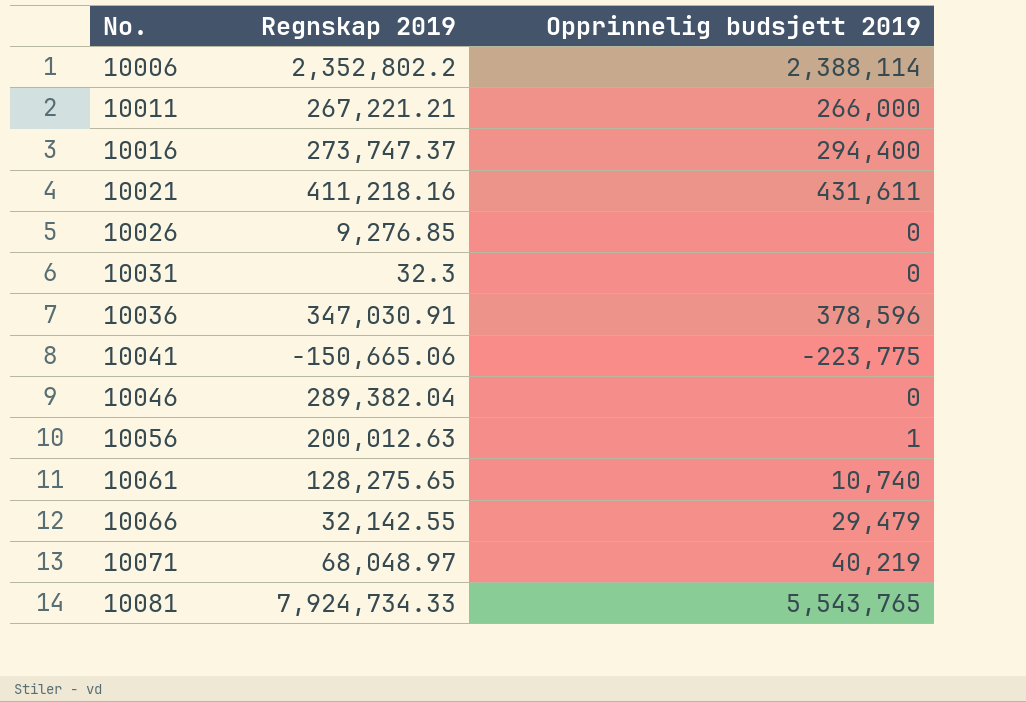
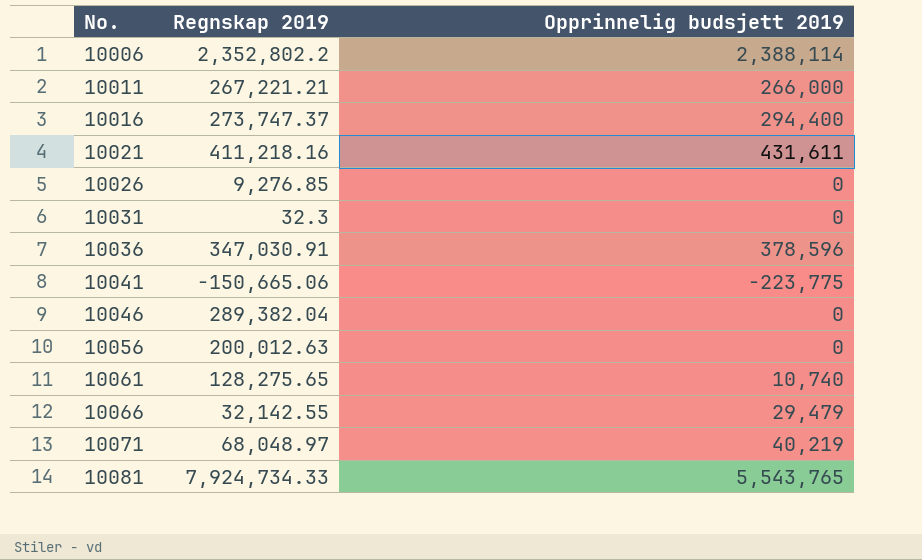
10056 | Opprinnelig budsjett 2019: 1 -> 0

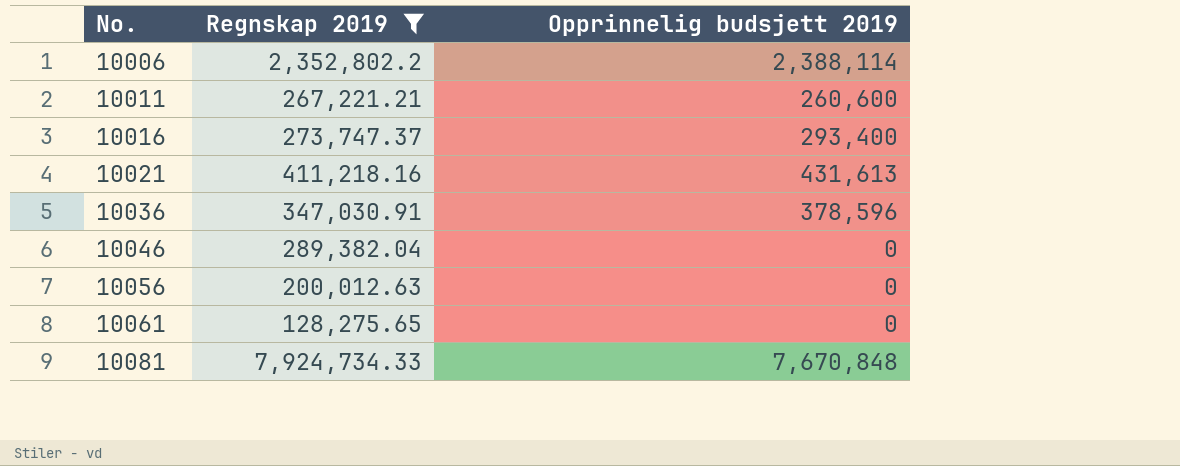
filter: none -> Regnskap 2019 >= 128,275.65
10011 | Opprinnelig budsjett 2019: 266,000 -> 260,600
10016 | Opprinnelig budsjett 2019: 294,400 -> 293,400
10021 | Opprinnelig budsjett 2019: 431,611 -> 431,613
10061 | Opprinnelig budsjett 2019: 10,740 -> 0
10081 | Opprinnelig budsjett 2019: 5,543,765 -> 7,670,848

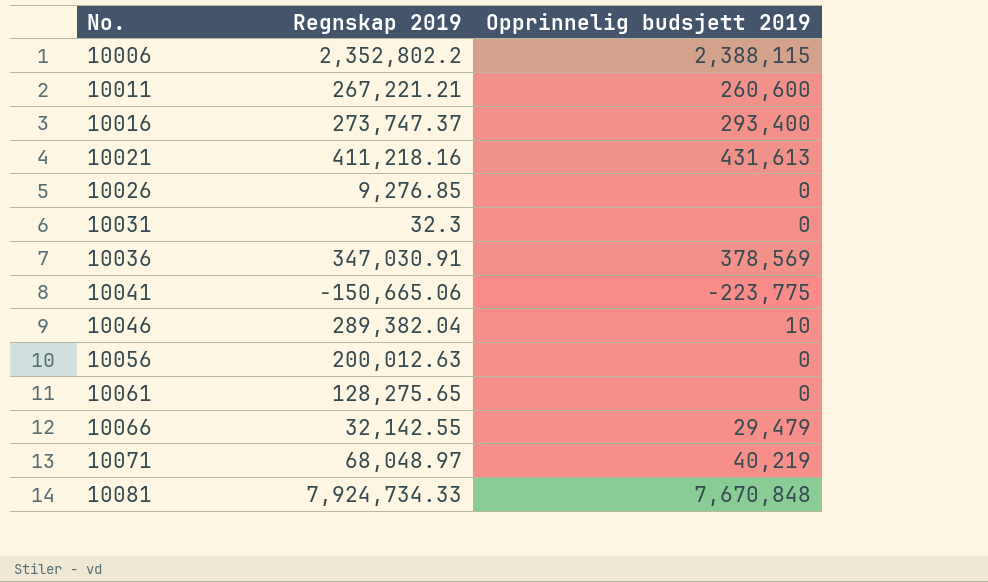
filter: Regnskap 2019 >= 128,275.65 -> none
10006 | Opprinnelig budsjett 2019: 2,388,114 -> 2,388,115
10036 | Opprinnelig budsjett 2019: 378,596 -> 378,569
10046 | Opprinnelig budsjett 2019: 0 -> 10

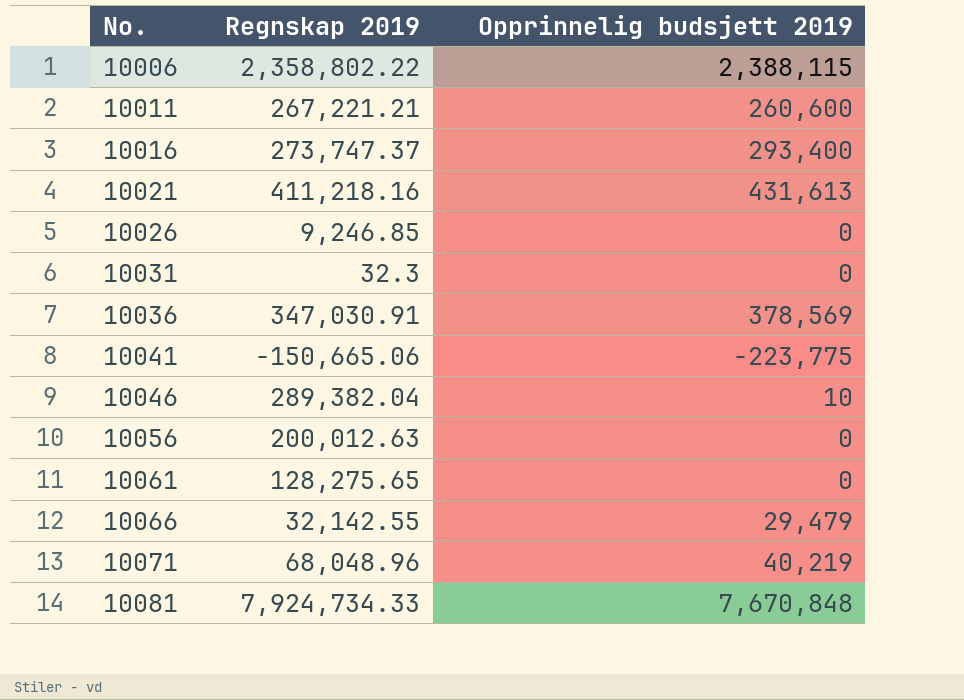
10006 | Regnskap 2019: 2,352,802.2 -> 2,358,802.22
10026 | Regnskap 2019: 9,276.85 -> 9,246.85
10071 | Regnskap 2019: 68,048.97 -> 68,048.96

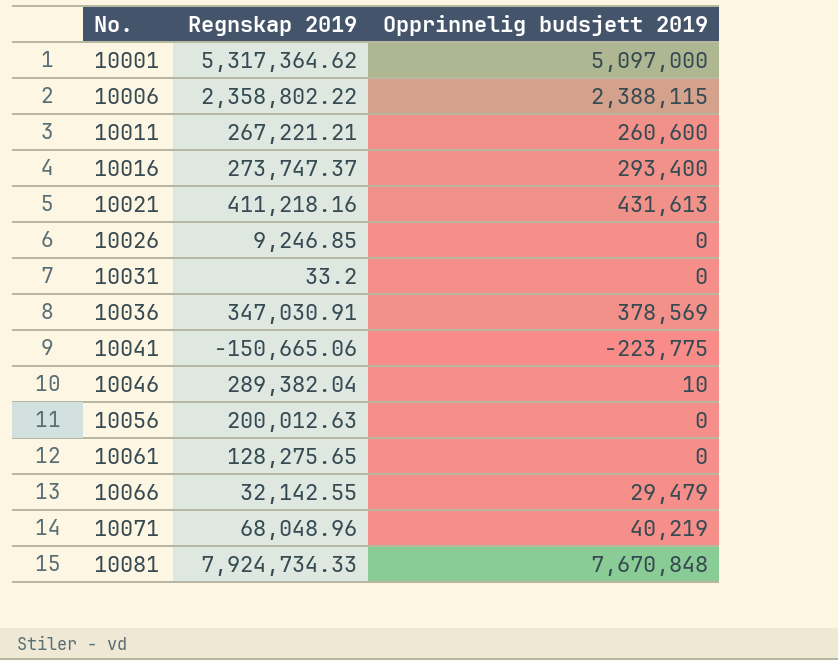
row 10001: none -> 5,317,364.62 | 5,097,000
10031 | Regnskap 2019: 32.3 -> 33.2

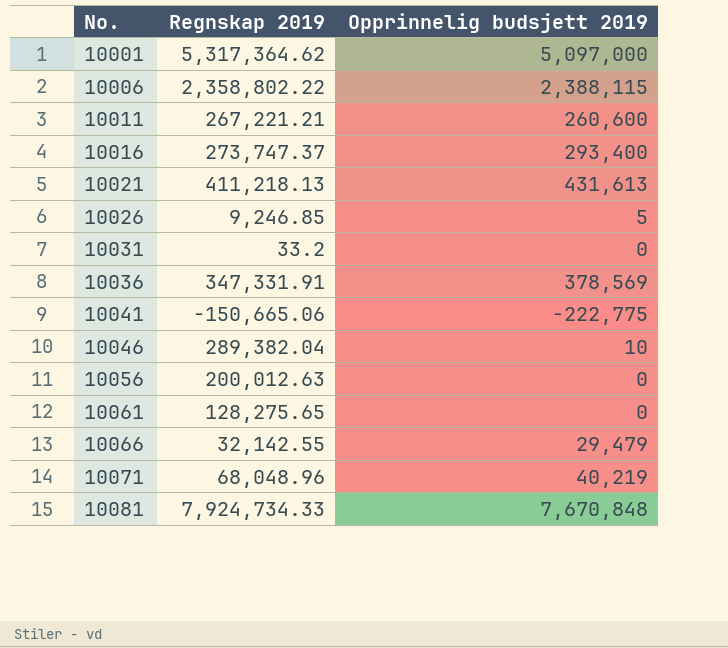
10021 | Regnskap 2019: 411,218.16 -> 411,218.13
10026 | Opprinnelig budsjett 2019: 0 -> 5
10036 | Regnskap 2019: 347,030.91 -> 347,331.91
10041 | Opprinnelig budsjett 2019: -223,775 -> -222,775

